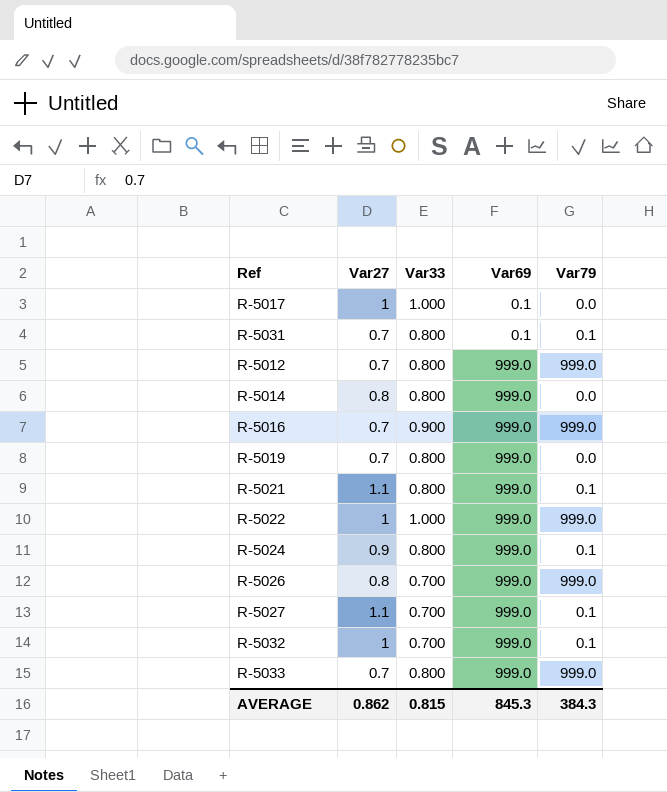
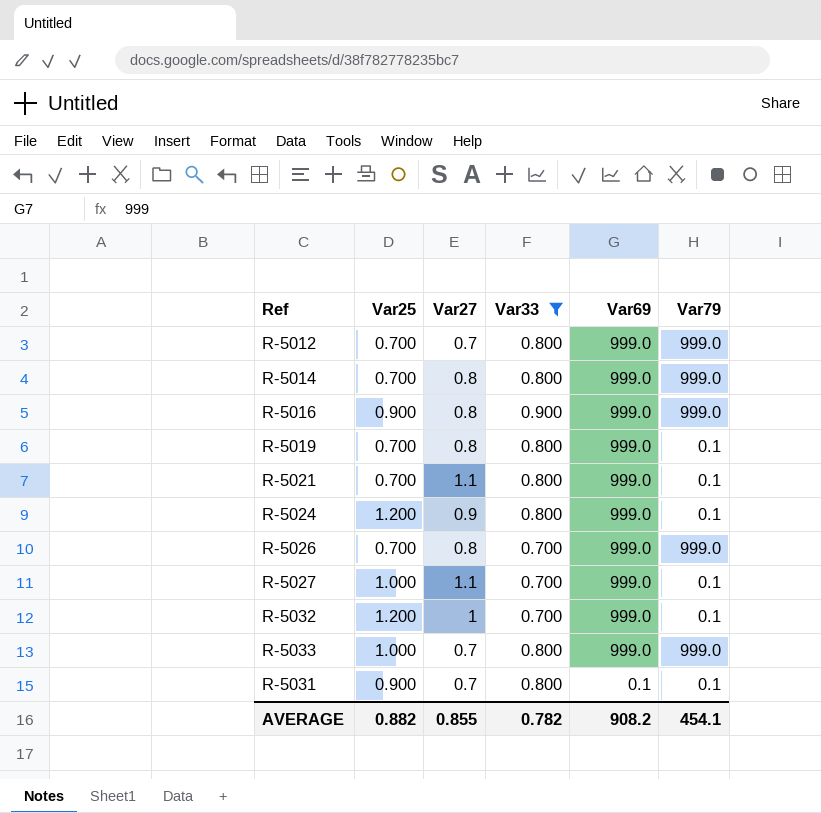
filter: none -> Var33 != 1.000
row order: Var69 ascending -> Var69 descending
column Var25 | position: none -> 2
R-5014 | Var79: 0.0 -> 999.0
R-5016 | Var27: 0.7 -> 0.8
R-5019 | Var27: 0.7 -> 0.8
R-5019 | Var79: 0.0 -> 0.1
AVERAGE | Var27: 0.862 -> 0.855
AVERAGE | Var33: 0.815 -> 0.782
AVERAGE | Var69: 845.3 -> 908.2
AVERAGE | Var79: 384.3 -> 454.1

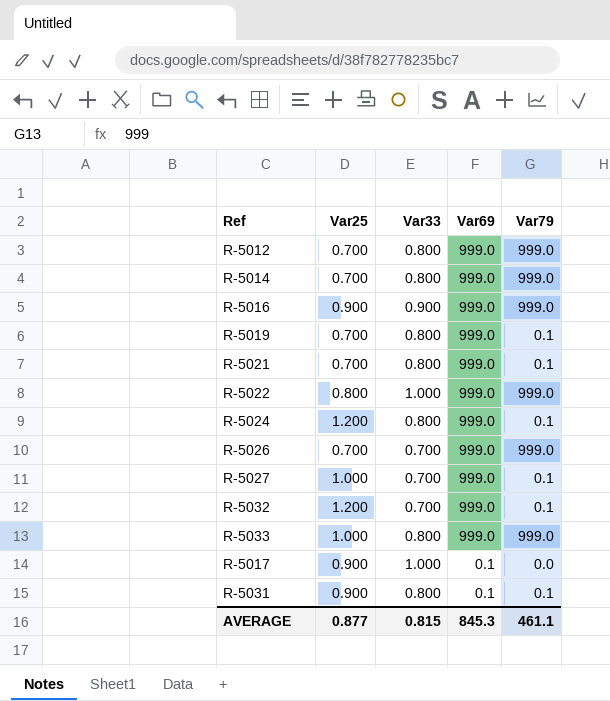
filter: Var33 != 1.000 -> none
column Var27 | position: 3 -> none
AVERAGE | Var25: 0.882 -> 0.877
AVERAGE | Var33: 0.782 -> 0.815
AVERAGE | Var69: 908.2 -> 845.3
AVERAGE | Var79: 454.1 -> 461.1

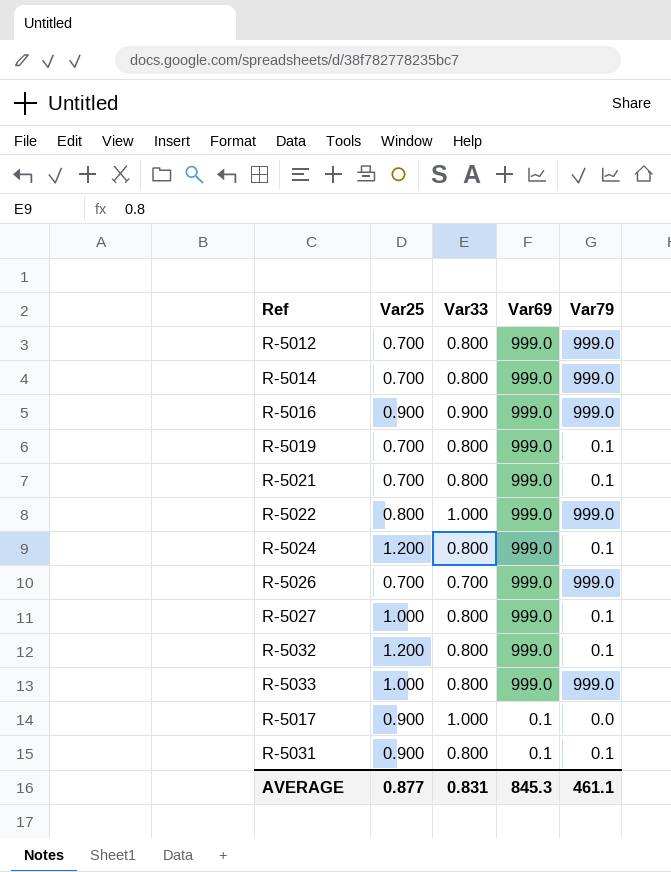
R-5027 | Var33: 0.700 -> 0.800
R-5032 | Var33: 0.700 -> 0.800
AVERAGE | Var33: 0.815 -> 0.831

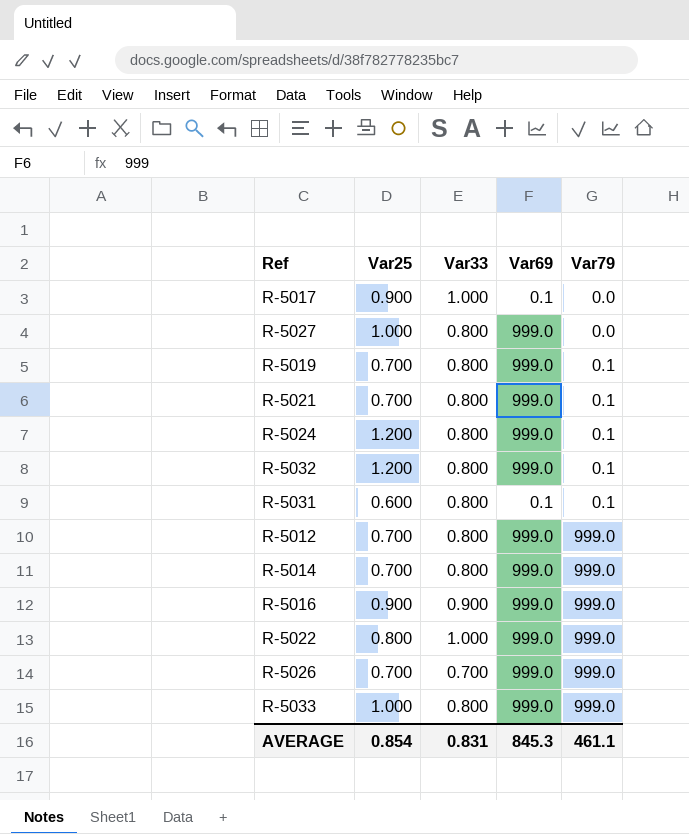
row order: Var69 descending -> Var79 ascending
R-5027 | Var79: 0.1 -> 0.0
R-5031 | Var25: 0.900 -> 0.600
AVERAGE | Var25: 0.877 -> 0.854

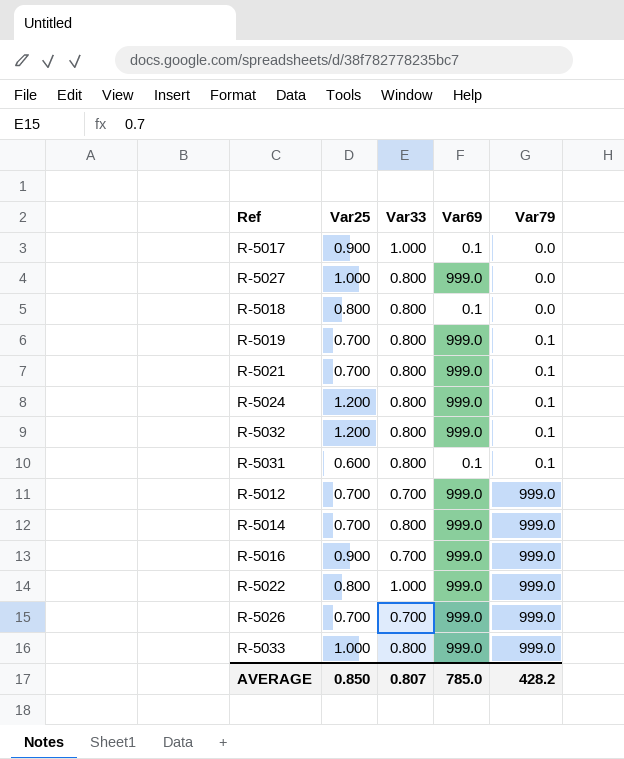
row R-5018: none -> 0.800 | 0.800 | 0.1 | 0.0
R-5012 | Var33: 0.800 -> 0.700
R-5016 | Var33: 0.900 -> 0.700
AVERAGE | Var25: 0.854 -> 0.850
AVERAGE | Var33: 0.831 -> 0.807
AVERAGE | Var69: 845.3 -> 785.0
AVERAGE | Var79: 461.1 -> 428.2

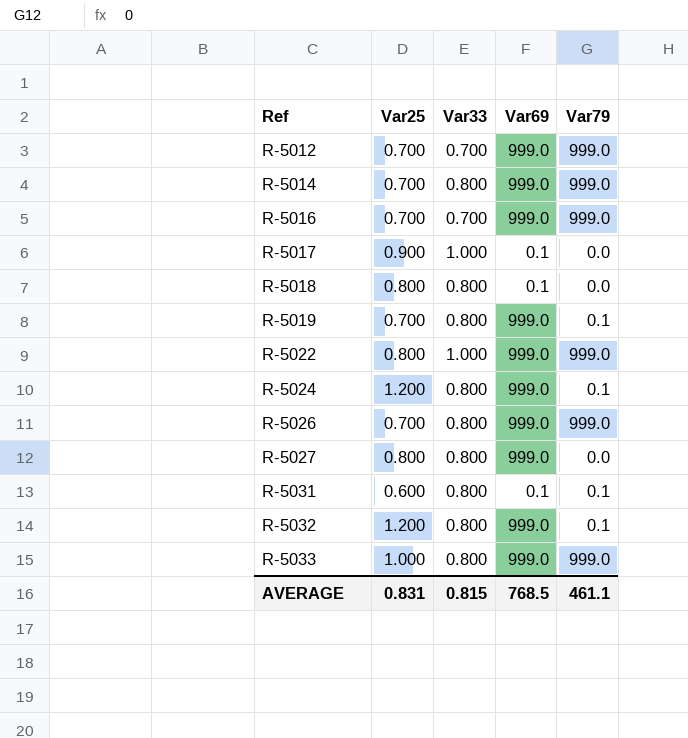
row order: Var79 ascending -> Ref ascending
row R-5021: 0.700 | 0.800 | 999.0 | 0.1 -> none
R-5016 | Var25: 0.900 -> 0.700
R-5026 | Var33: 0.700 -> 0.800
R-5027 | Var25: 1.000 -> 0.800
AVERAGE | Var25: 0.850 -> 0.831
AVERAGE | Var33: 0.807 -> 0.815
AVERAGE | Var69: 785.0 -> 768.5
AVERAGE | Var79: 428.2 -> 461.1

